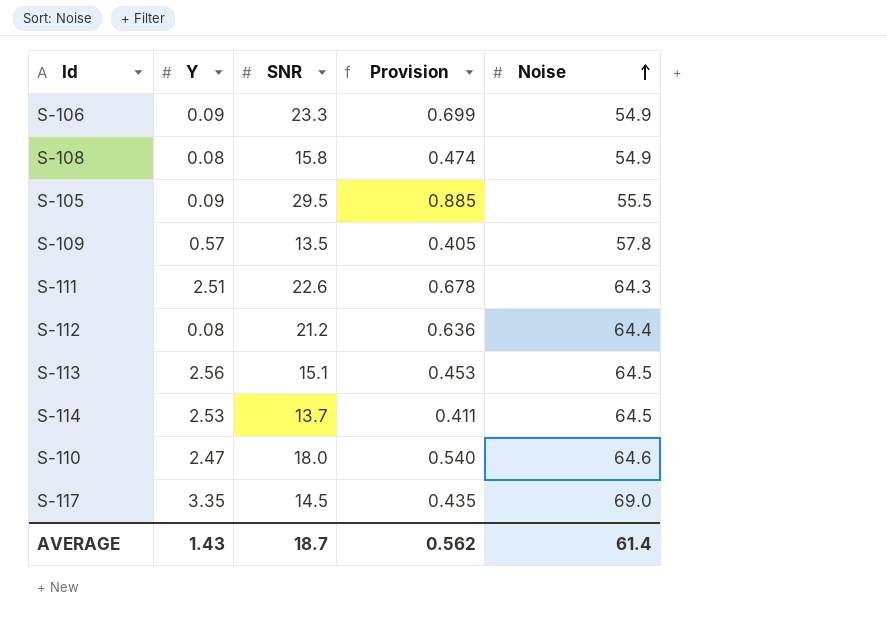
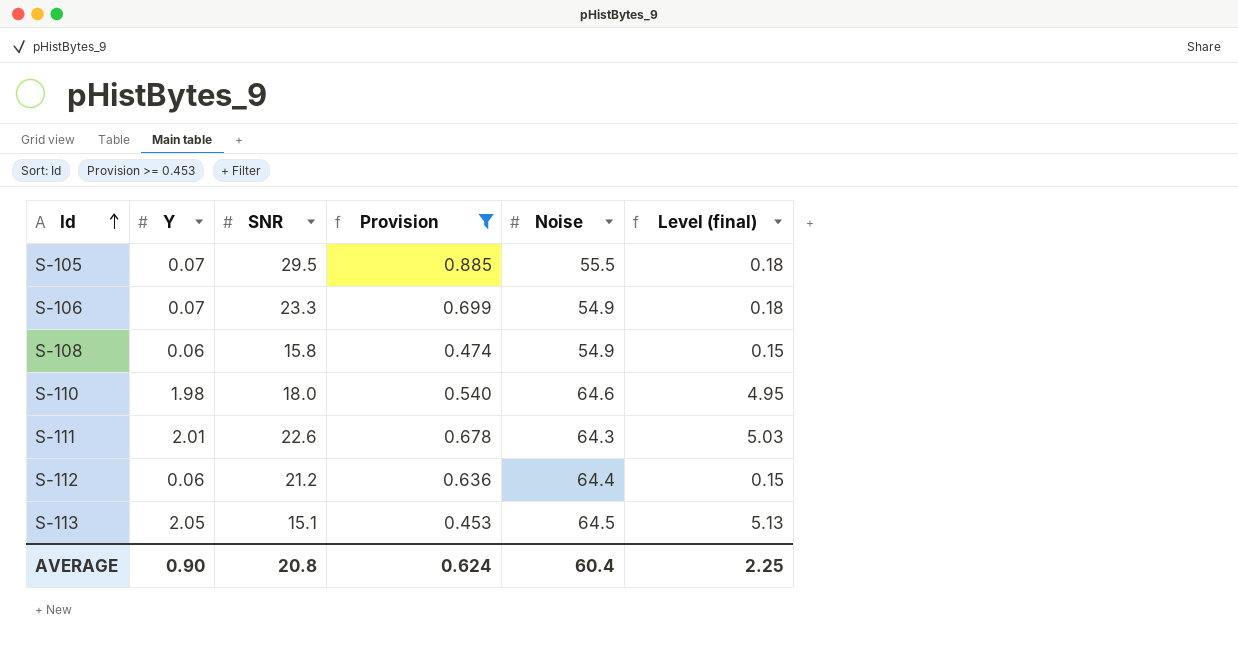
filter: none -> Provision >= 0.453
row order: Noise ascending -> Id ascending
column Level (final) | formula: none -> [Y] * 2.5
S-105 | Y: 0.09 -> 0.07
S-106 | Y: 0.09 -> 0.07
S-108 | Y: 0.08 -> 0.06
S-110 | Y: 2.47 -> 1.98
S-111 | Y: 2.51 -> 2.01
S-112 | Y: 0.08 -> 0.06
S-113 | Y: 2.56 -> 2.05
AVERAGE | Y: 1.43 -> 0.90
AVERAGE | SNR: 18.7 -> 20.8
AVERAGE | Provision: 0.562 -> 0.624
AVERAGE | Noise: 61.4 -> 60.4

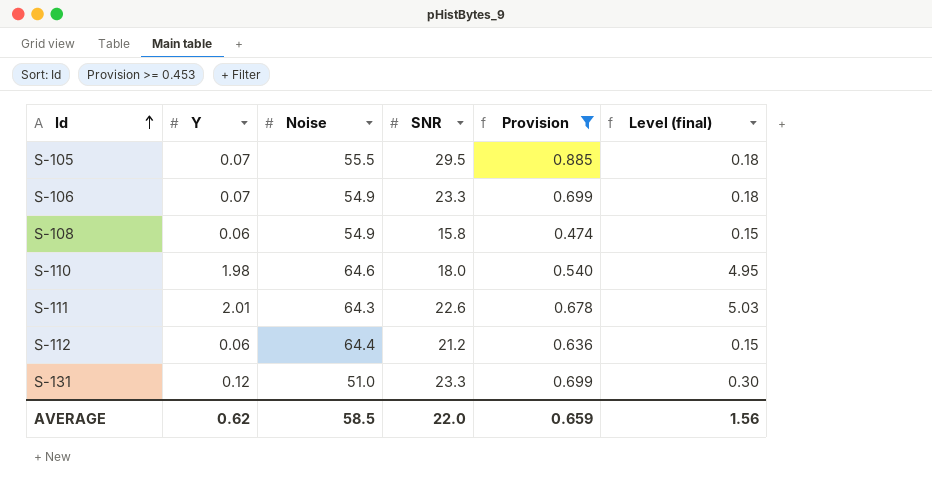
column Noise | position: 5 -> 3
row S-113: 2.05 | 15.1 | 0.453 | 64.5 | 5.13 -> none
row S-131: none -> 0.12 | 51.0 | 23.3 | 0.699 | 0.30
AVERAGE | Y: 0.90 -> 0.62
AVERAGE | Noise: 60.4 -> 58.5
AVERAGE | SNR: 20.8 -> 22.0
AVERAGE | Provision: 0.624 -> 0.659
AVERAGE | Level (final): 2.25 -> 1.56

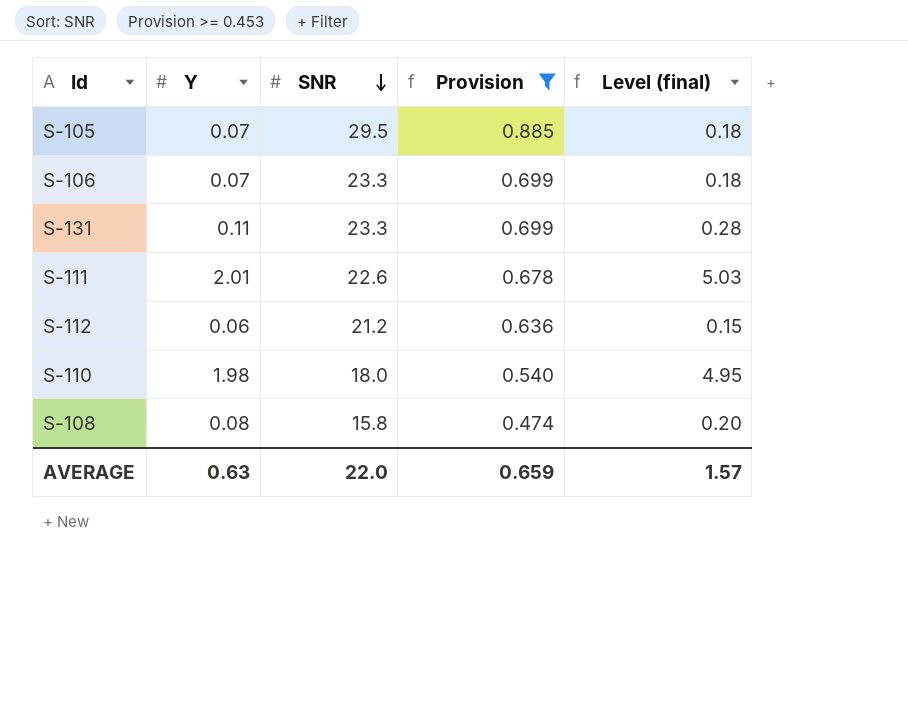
row order: Id ascending -> SNR descending
column Noise | position: 3 -> none
S-131 | Y: 0.12 -> 0.11
S-131 | Level (final): 0.30 -> 0.28
S-108 | Y: 0.06 -> 0.08
S-108 | Level (final): 0.15 -> 0.20
AVERAGE | Y: 0.62 -> 0.63
AVERAGE | Level (final): 1.56 -> 1.57

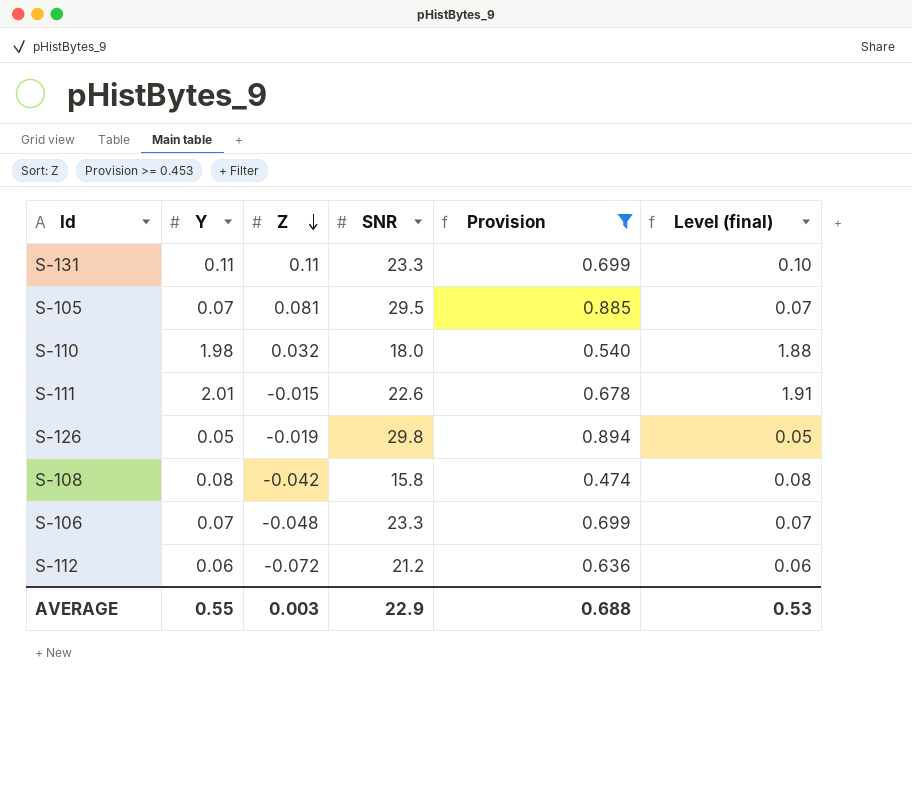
row order: SNR descending -> Z descending
column Z | position: none -> 3
column Level (final) | formula: [Y] * 2.5 -> [Y] * 0.95
row S-126: none -> 0.05 | -0.019 | 29.8 | 0.894 | 0.05
AVERAGE | Y: 0.63 -> 0.55
AVERAGE | SNR: 22.0 -> 22.9
AVERAGE | Provision: 0.659 -> 0.688
AVERAGE | Level (final): 1.57 -> 0.53

